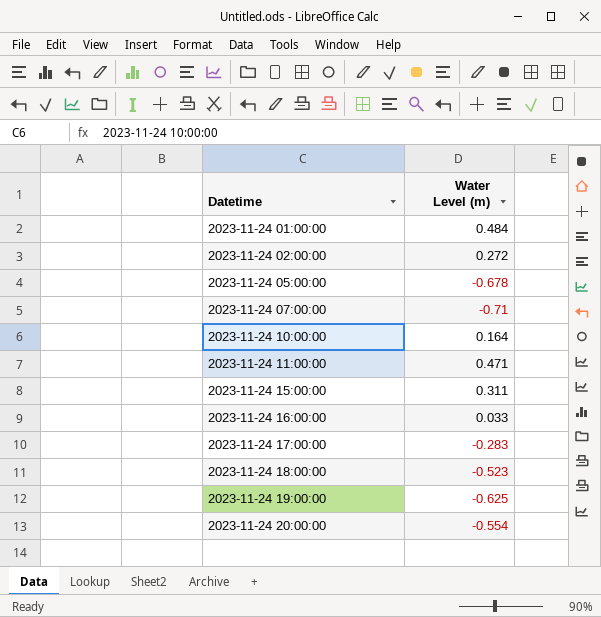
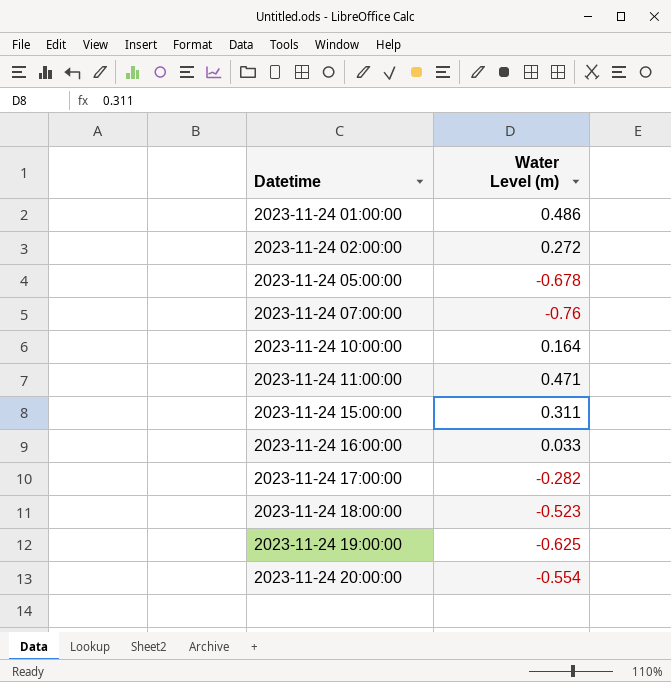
2023-11-24 01:00:00 | Water Level (m): 0.484 -> 0.486
2023-11-24 07:00:00 | Water Level (m): -0.71 -> -0.76
2023-11-24 17:00:00 | Water Level (m): -0.283 -> -0.282

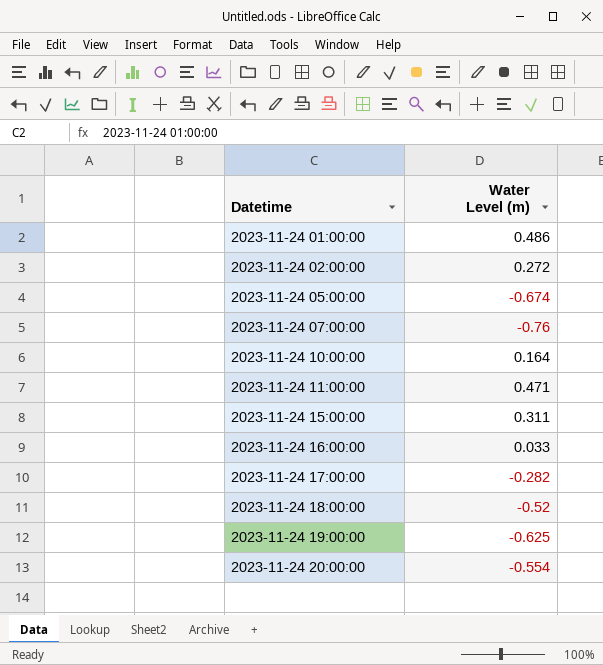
2023-11-24 05:00:00 | Water Level (m): -0.678 -> -0.674
2023-11-24 18:00:00 | Water Level (m): -0.523 -> -0.52

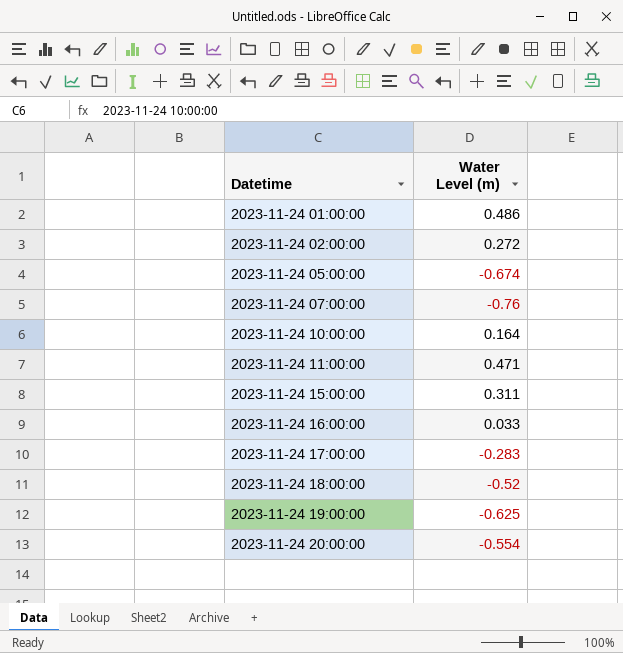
2023-11-24 17:00:00 | Water Level (m): -0.282 -> -0.283

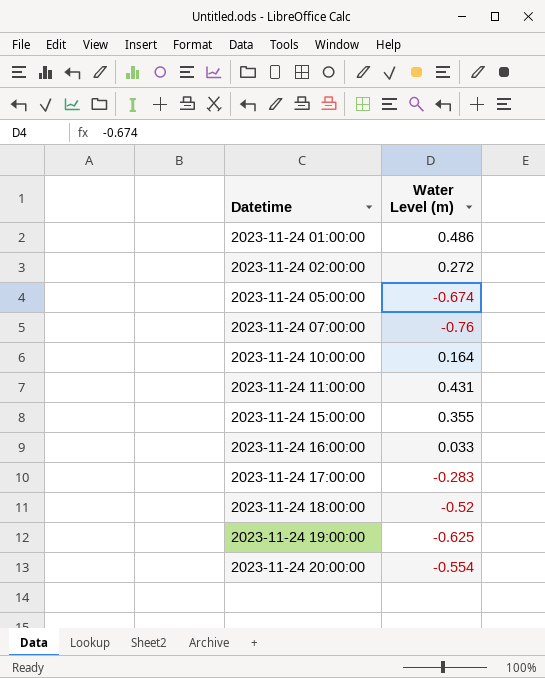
2023-11-24 11:00:00 | Water Level (m): 0.471 -> 0.431
2023-11-24 15:00:00 | Water Level (m): 0.311 -> 0.355

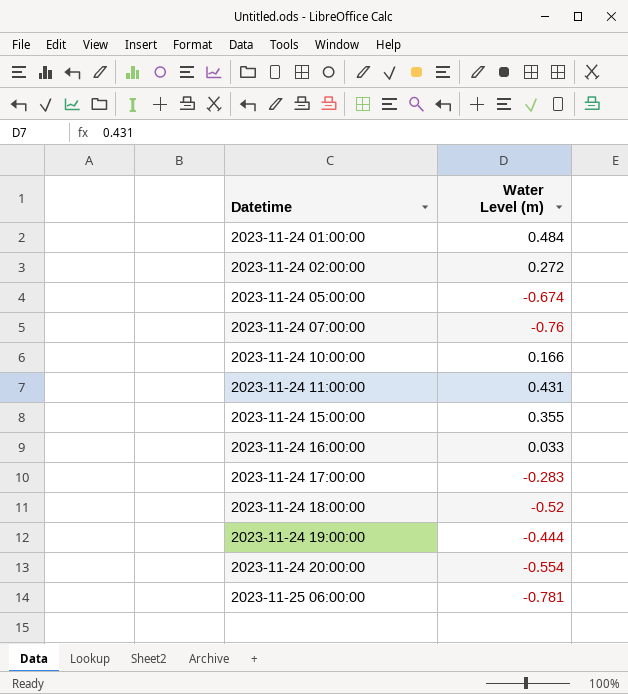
2023-11-24 01:00:00 | Water Level (m): 0.486 -> 0.484
2023-11-24 10:00:00 | Water Level (m): 0.164 -> 0.166
2023-11-24 19:00:00 | Water Level (m): -0.625 -> -0.444
row 2023-11-25 06:00:00: none -> -0.781

